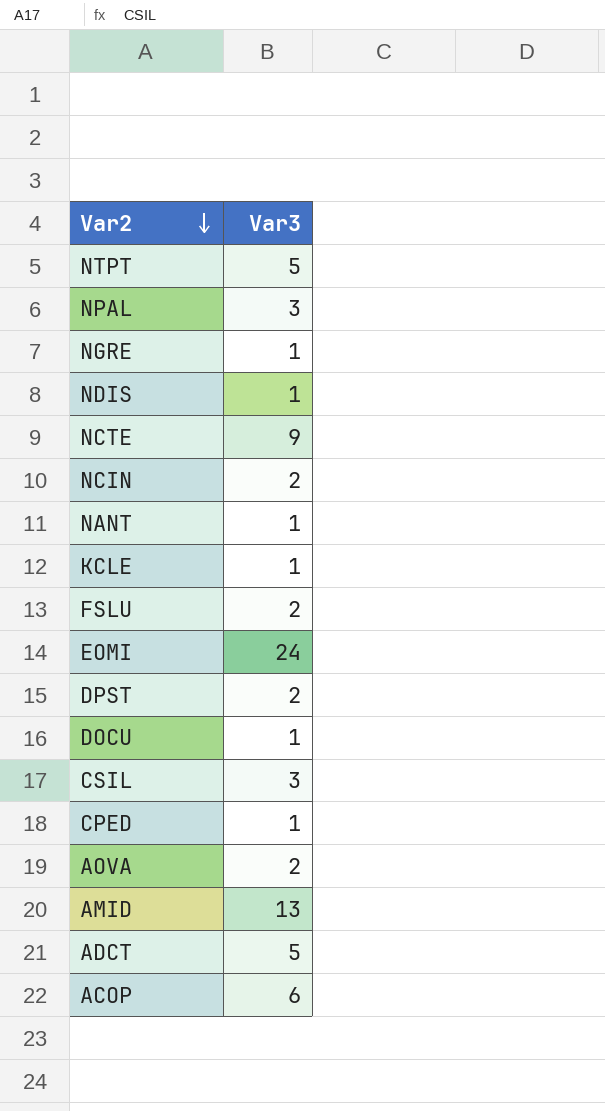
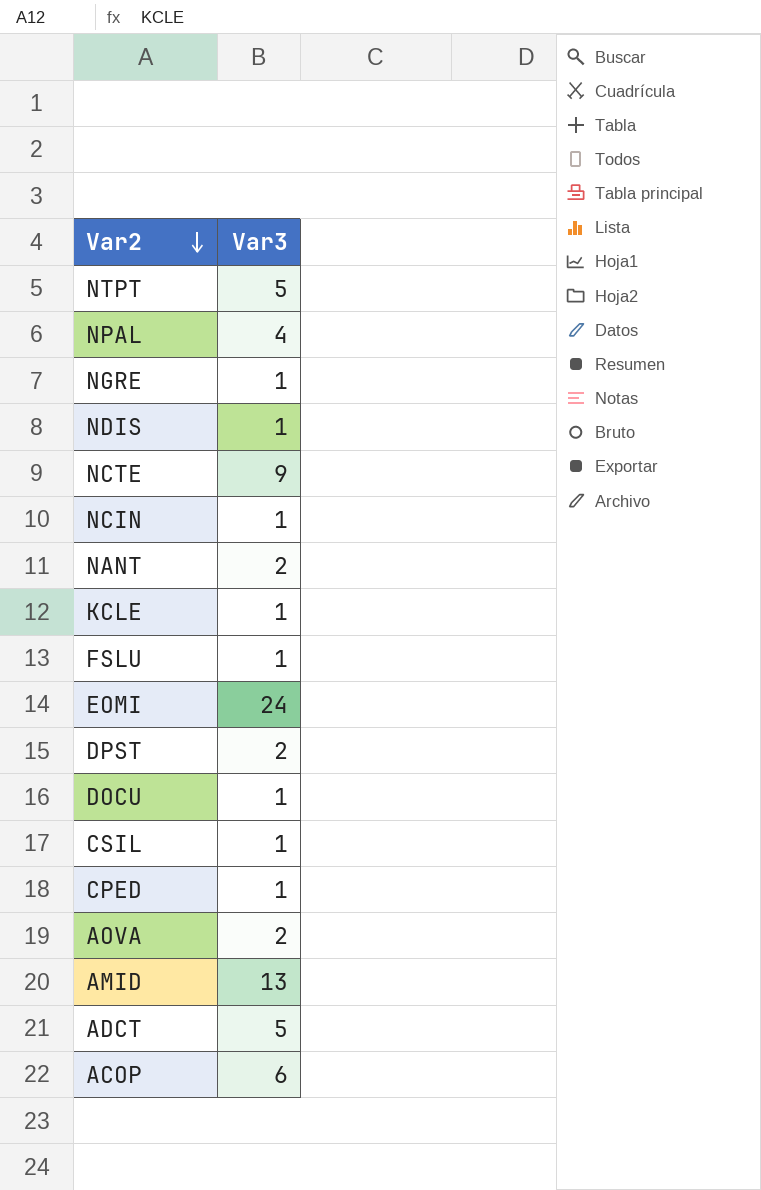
NPAL | Var3: 3 -> 4
NCIN | Var3: 2 -> 1
NANT | Var3: 1 -> 2
FSLU | Var3: 2 -> 1
CSIL | Var3: 3 -> 1

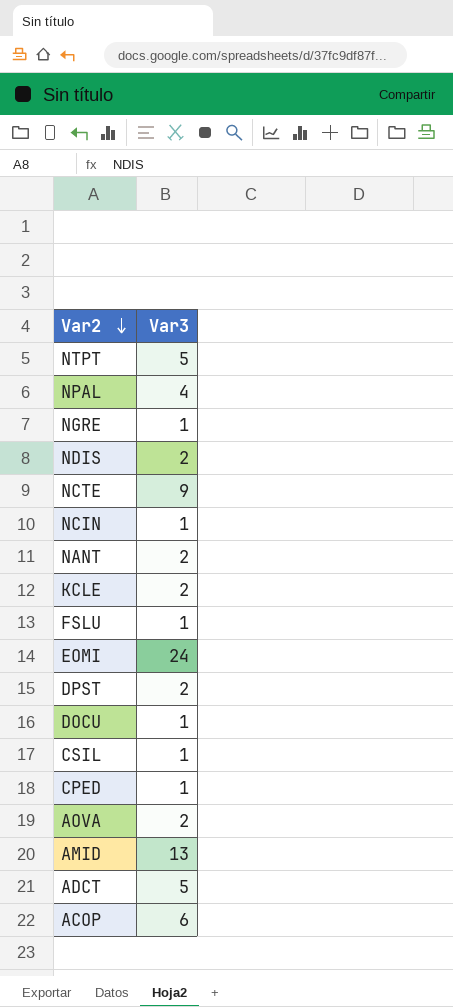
NDIS | Var3: 1 -> 2
KCLE | Var3: 1 -> 2

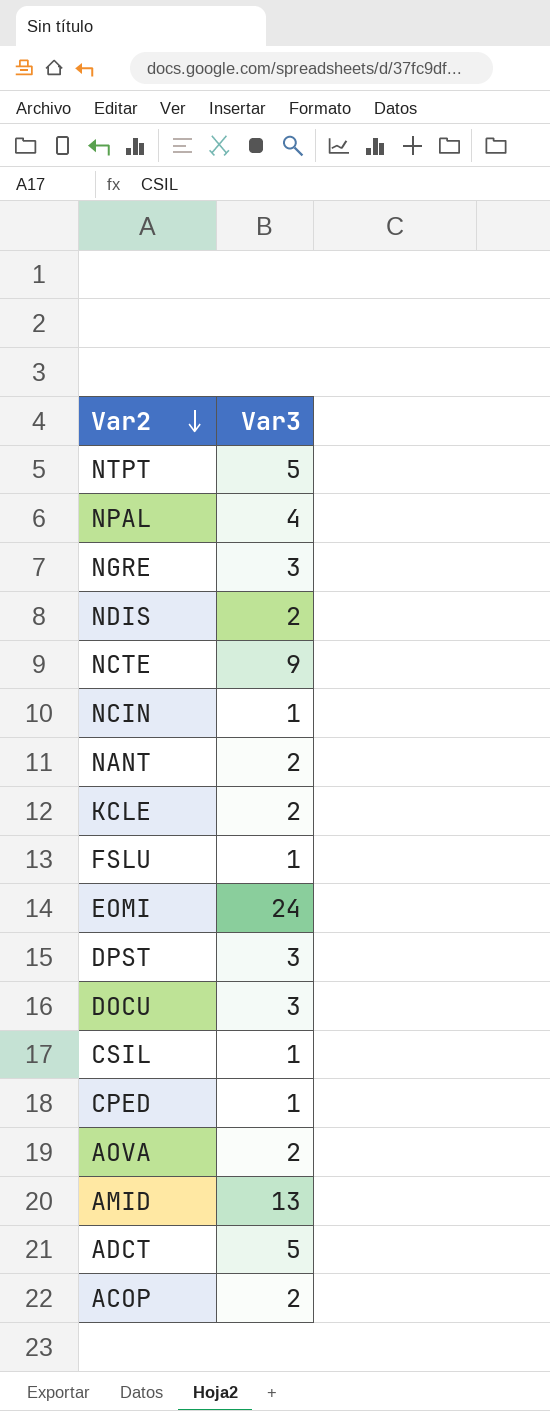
NGRE | Var3: 1 -> 3
DPST | Var3: 2 -> 3
DOCU | Var3: 1 -> 3
ACOP | Var3: 6 -> 2

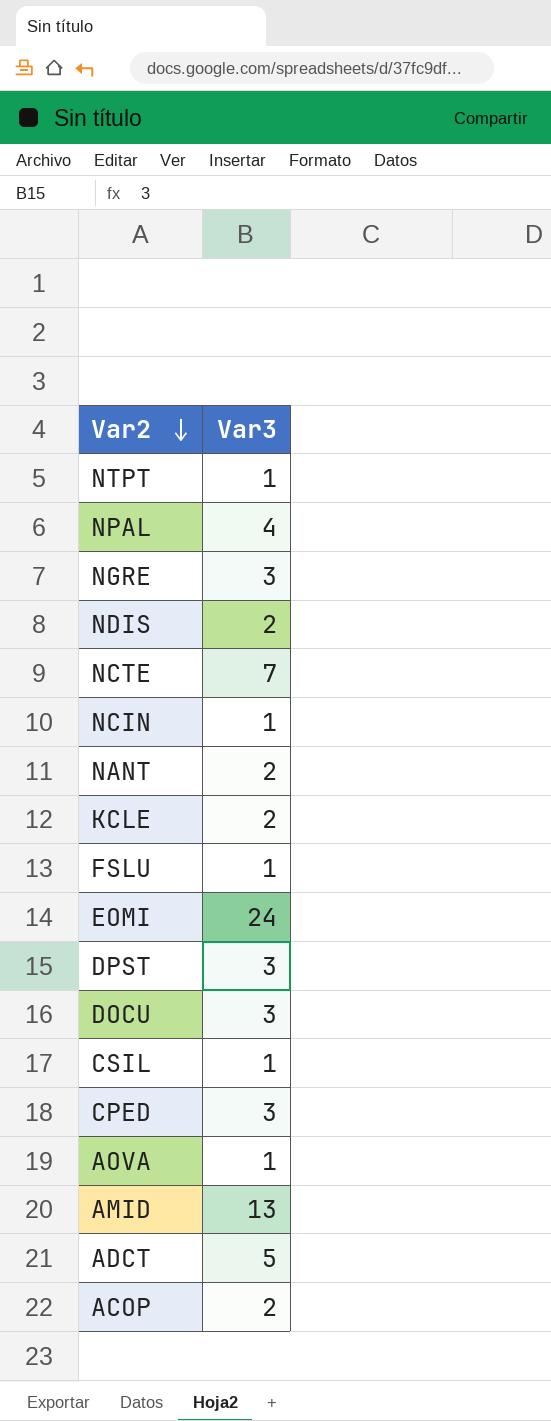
NTPT | Var3: 5 -> 1
NCTE | Var3: 9 -> 7
CPED | Var3: 1 -> 3
AOVA | Var3: 2 -> 1

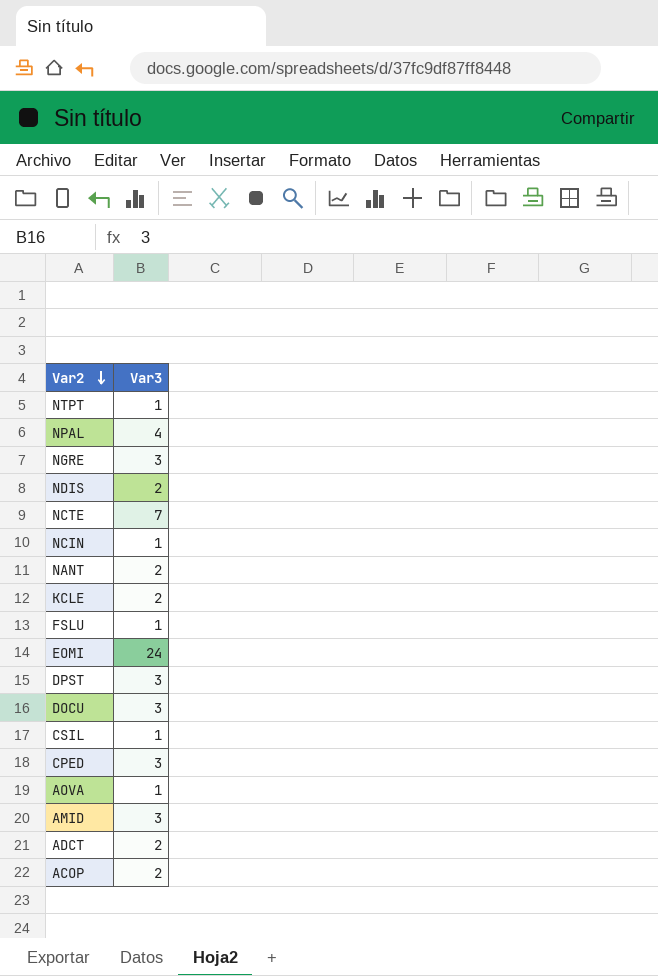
AMID | Var3: 13 -> 3
ADCT | Var3: 5 -> 2

